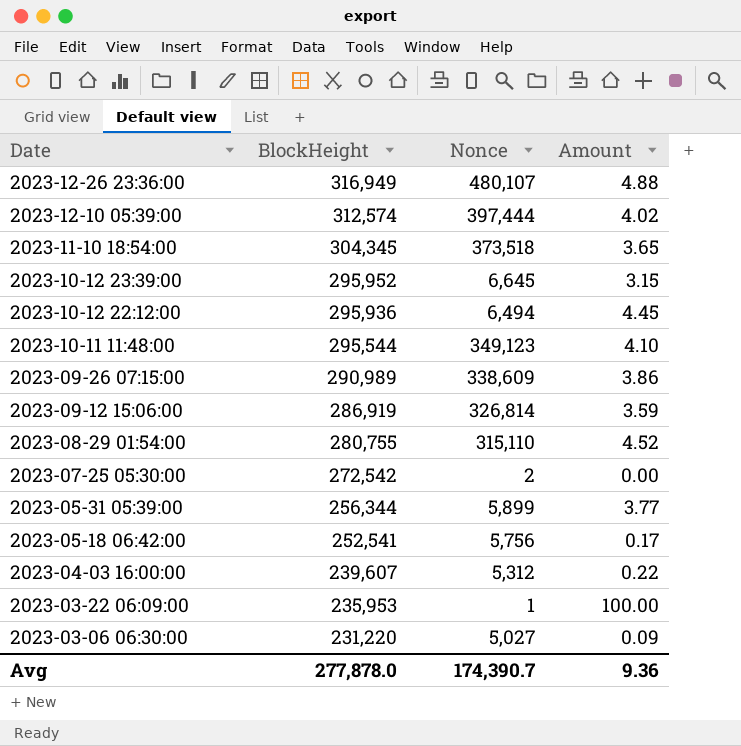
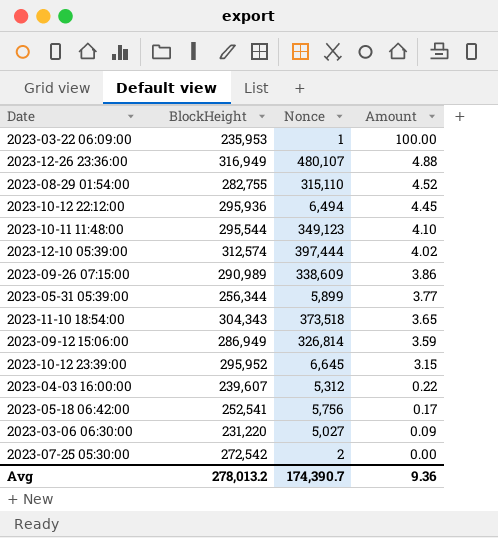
row order: Date descending -> Amount descending
2023-08-29 01:54:00 | BlockHeight: 280,755 -> 282,755
2023-11-10 18:54:00 | BlockHeight: 304,345 -> 304,343
2023-09-12 15:06:00 | BlockHeight: 286,919 -> 286,949
Avg | BlockHeight: 277,878.0 -> 278,013.2

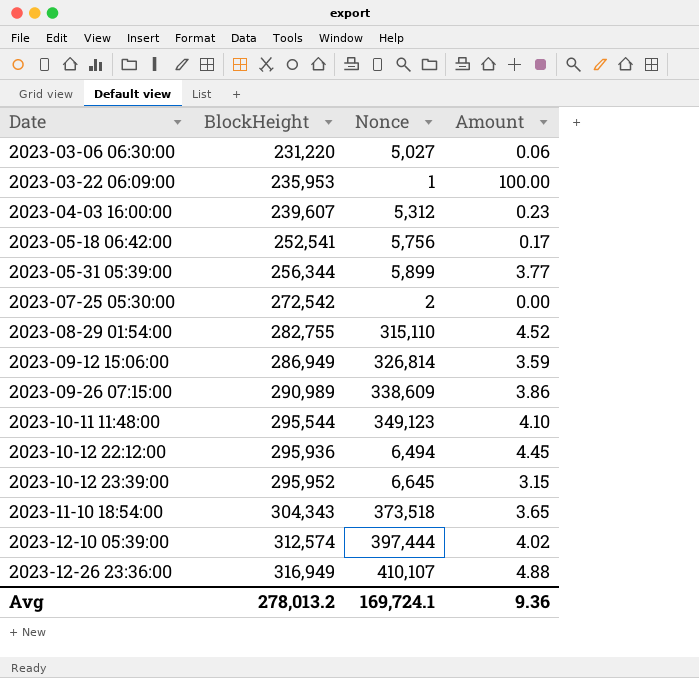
row order: Amount descending -> Date ascending
2023-03-06 06:30:00 | Amount: 0.09 -> 0.06
2023-04-03 16:00:00 | Amount: 0.22 -> 0.23
2023-12-26 23:36:00 | Nonce: 480,107 -> 410,107
Avg | Nonce: 174,390.7 -> 169,724.1

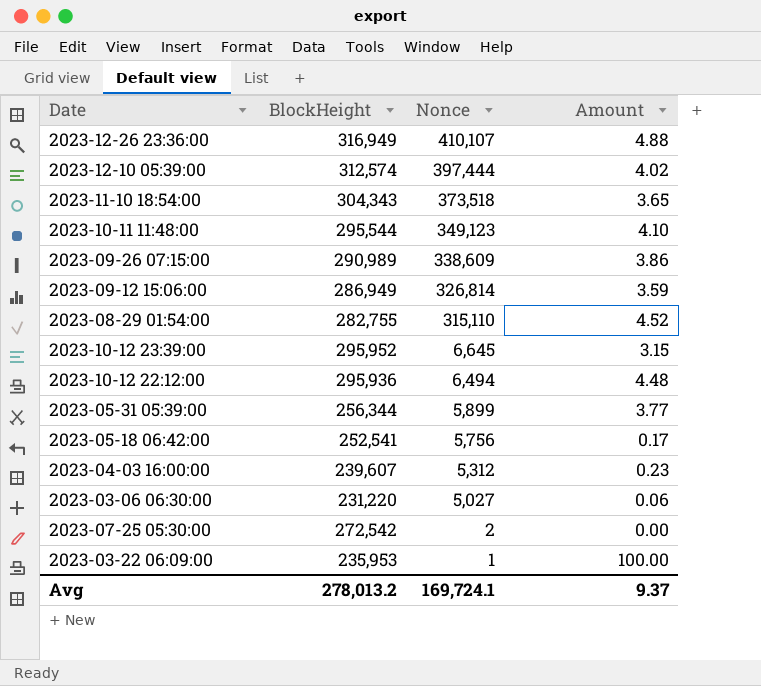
row order: Date ascending -> Nonce descending
2023-10-12 22:12:00 | Amount: 4.45 -> 4.48
Avg | Amount: 9.36 -> 9.37

